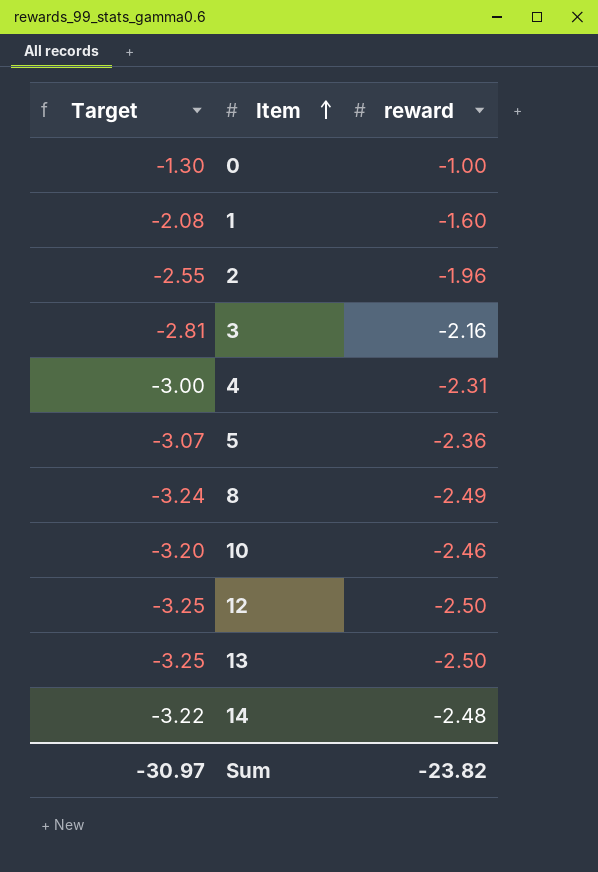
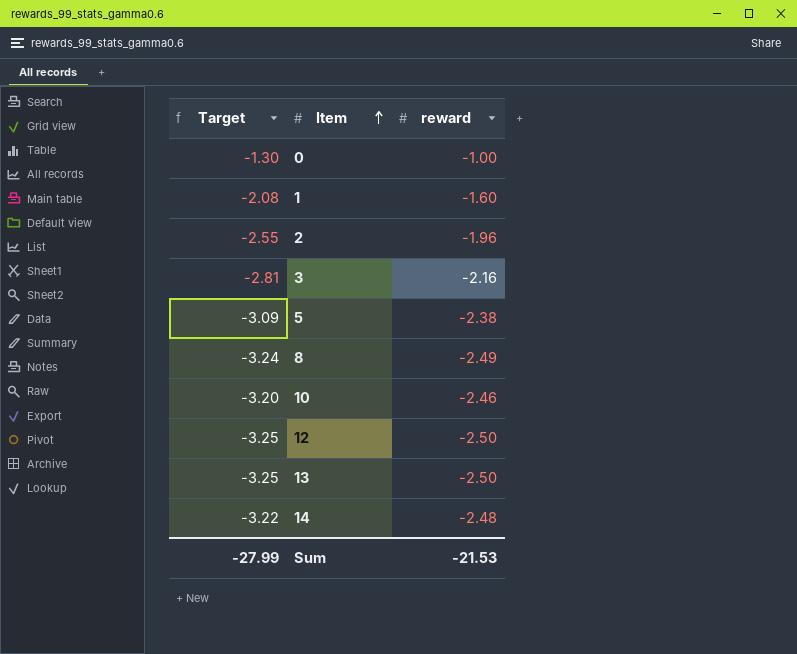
row 4: -3.00 | -2.31 -> none
5 | Target: -3.07 -> -3.09
5 | reward: -2.36 -> -2.38
Sum | Target: -30.97 -> -27.99
Sum | reward: -23.82 -> -21.53

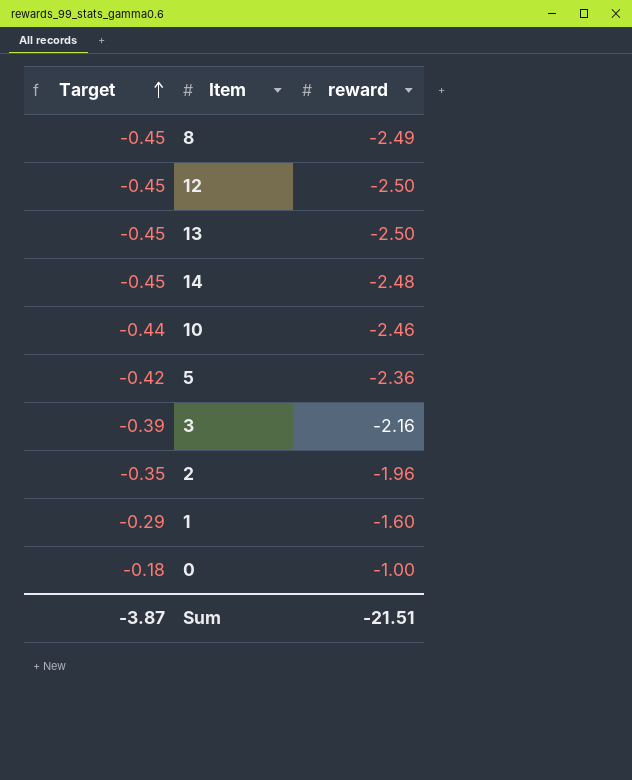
row order: Item ascending -> Target ascending
column Target | formula: [reward] * 1.3 -> [reward] * 0.18
5 | reward: -2.38 -> -2.36
Sum | Target: -27.99 -> -3.87
Sum | reward: -21.53 -> -21.51

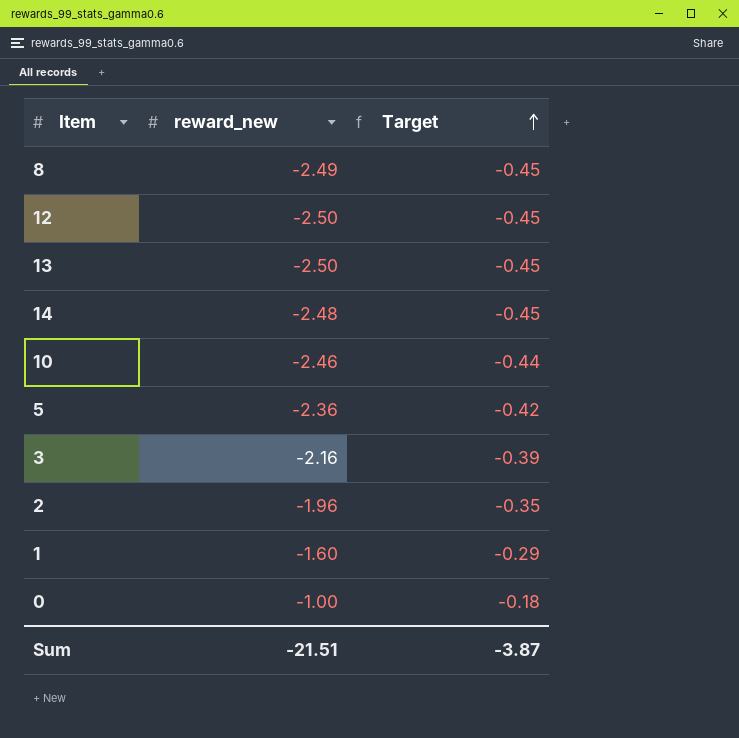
column name: reward -> reward_new
column Target | position: 1 -> 3

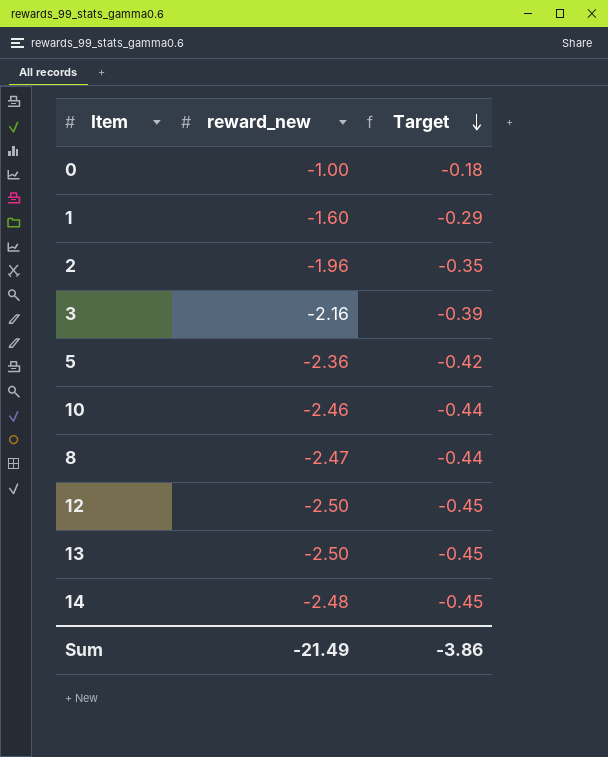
row order: Target ascending -> Target descending
8 | reward_new: -2.49 -> -2.47
8 | Target: -0.45 -> -0.44
Sum | reward_new: -21.51 -> -21.49
Sum | Target: -3.87 -> -3.86

